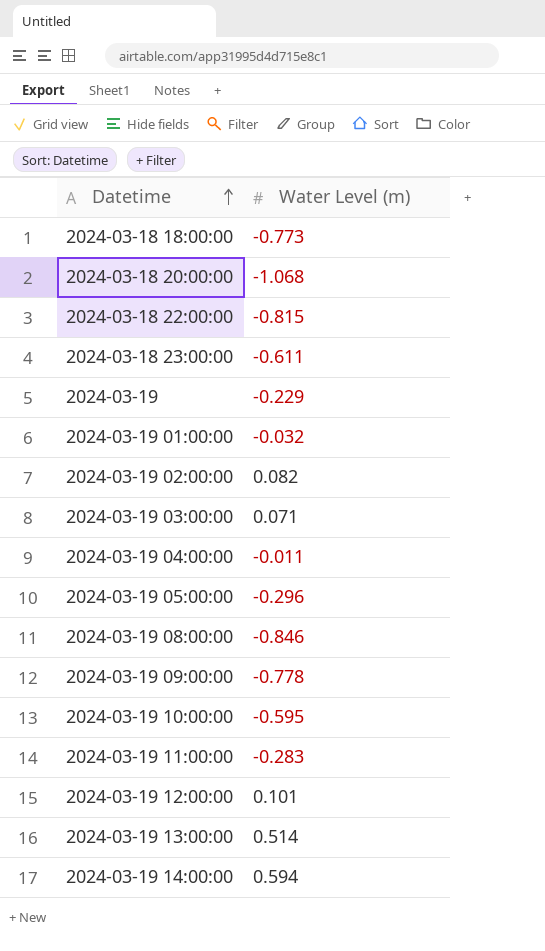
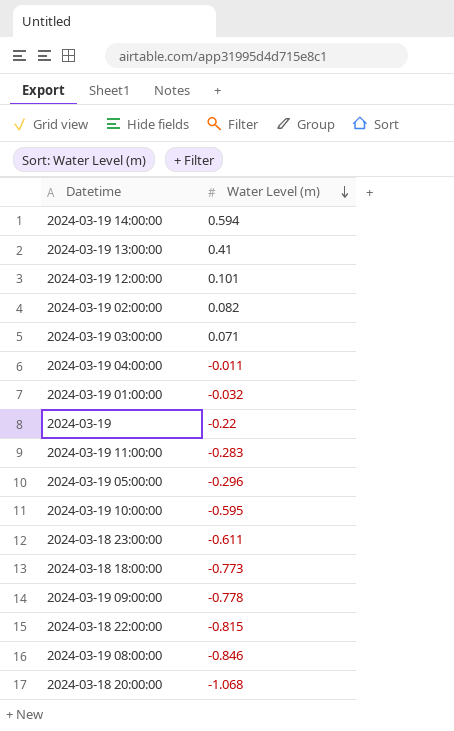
row order: Datetime ascending -> Water Level (m) descending
2024-03-19 13:00:00 | Water Level (m): 0.514 -> 0.41
2024-03-19 | Water Level (m): -0.229 -> -0.22

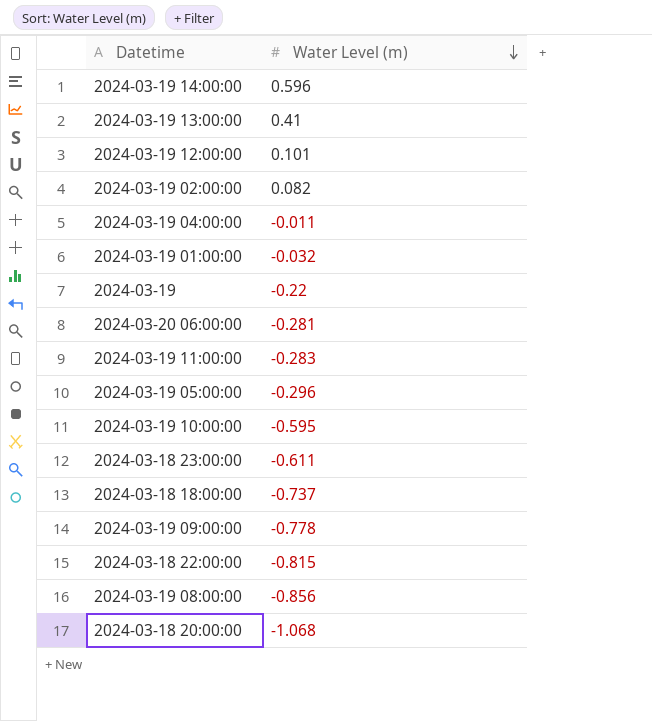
row 2024-03-19 03:00:00: 0.071 -> none
2024-03-19 14:00:00 | Water Level (m): 0.594 -> 0.596
row 2024-03-20 06:00:00: none -> -0.281
2024-03-18 18:00:00 | Water Level (m): -0.773 -> -0.737
2024-03-19 08:00:00 | Water Level (m): -0.846 -> -0.856

